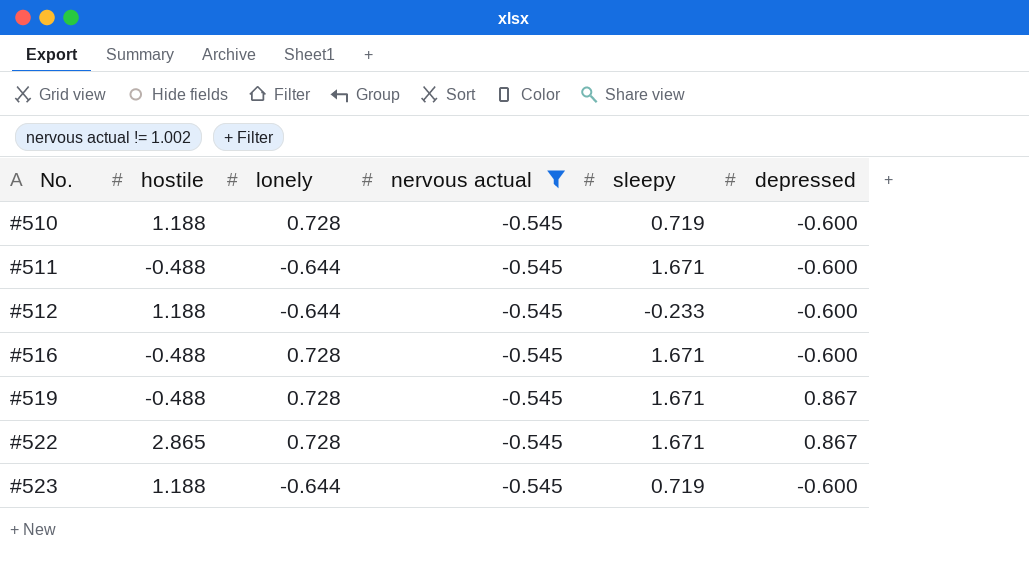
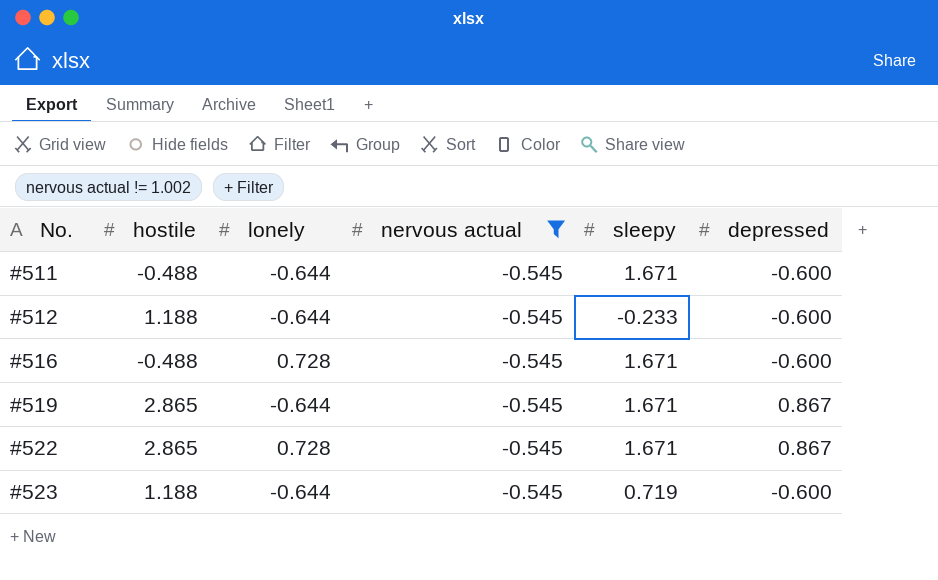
row #510: 1.188 | 0.728 | -0.545 | 0.719 | -0.600 -> none
#519 | hostile: -0.488 -> 2.865
#519 | lonely: 0.728 -> -0.644

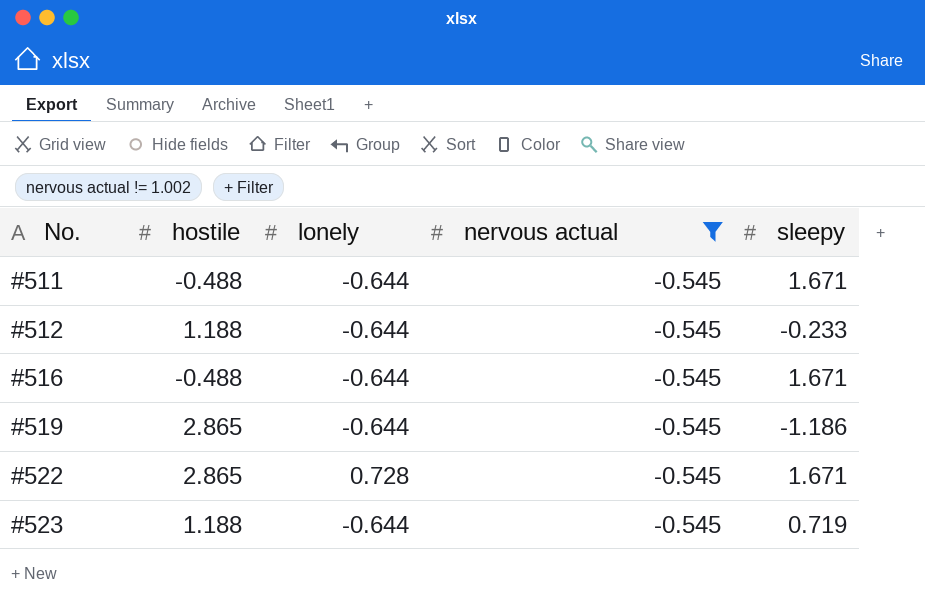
column depressed | position: 6 -> none
#516 | lonely: 0.728 -> -0.644
#519 | sleepy: 1.671 -> -1.186

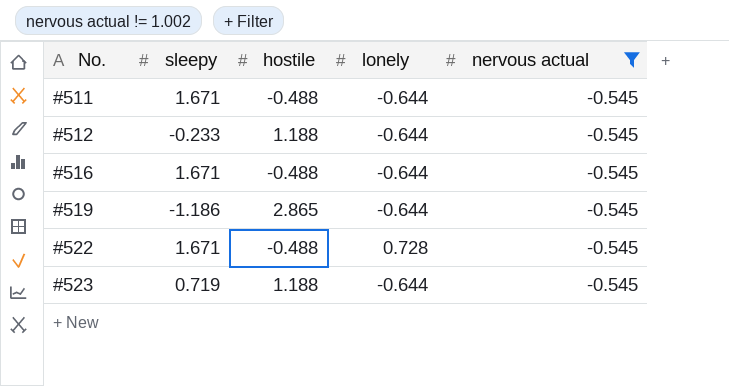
column sleepy | position: 5 -> 2
#522 | hostile: 2.865 -> -0.488

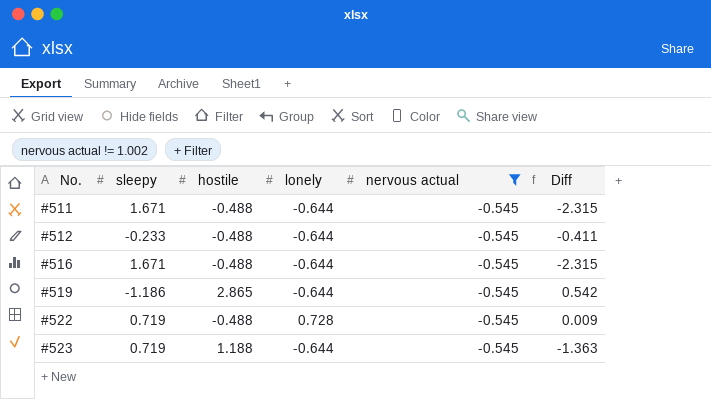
column Diff | formula: none -> [lonely] - [sleepy]
#512 | hostile: 1.188 -> -0.488
#522 | sleepy: 1.671 -> 0.719

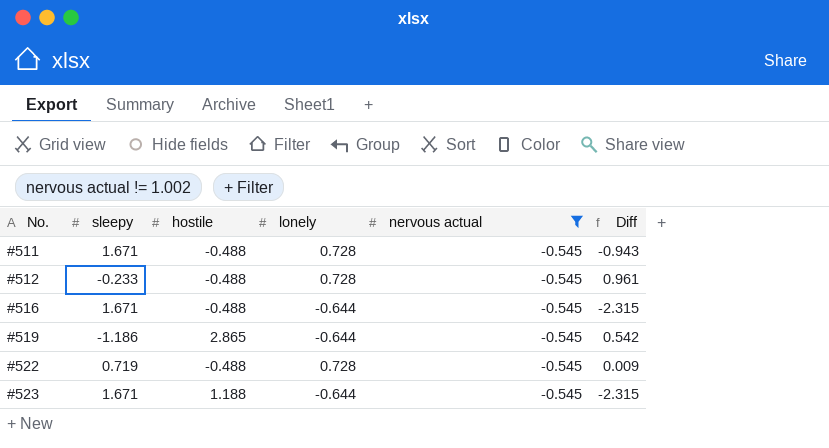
#511 | lonely: -0.644 -> 0.728
#511 | Diff: -2.315 -> -0.943
#512 | lonely: -0.644 -> 0.728
#512 | Diff: -0.411 -> 0.961
#523 | sleepy: 0.719 -> 1.671
#523 | Diff: -1.363 -> -2.315

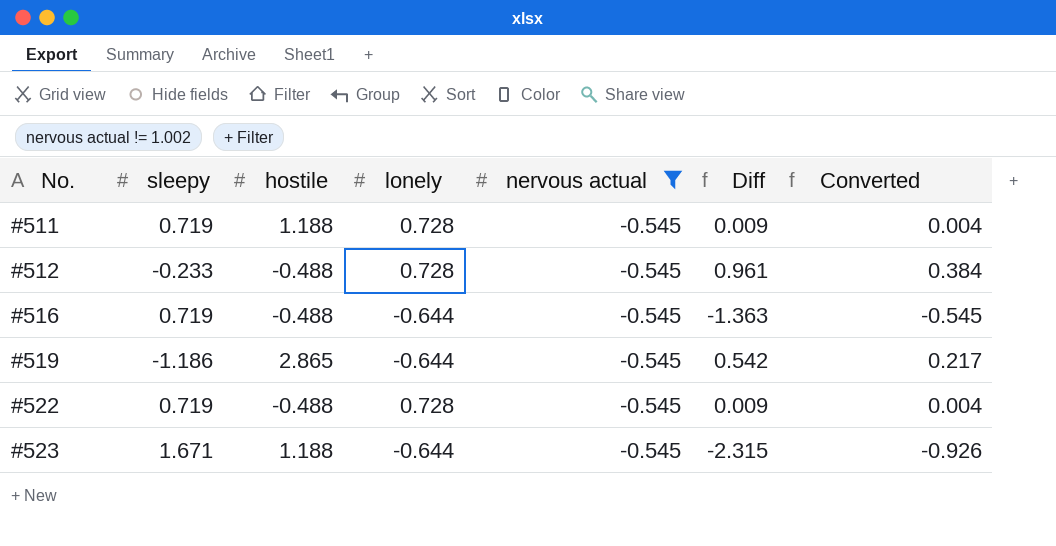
column Converted | formula: none -> [Diff] * 0.4
#511 | sleepy: 1.671 -> 0.719
#511 | hostile: -0.488 -> 1.188
#511 | Diff: -0.943 -> 0.009
#516 | sleepy: 1.671 -> 0.719
#516 | Diff: -2.315 -> -1.363

